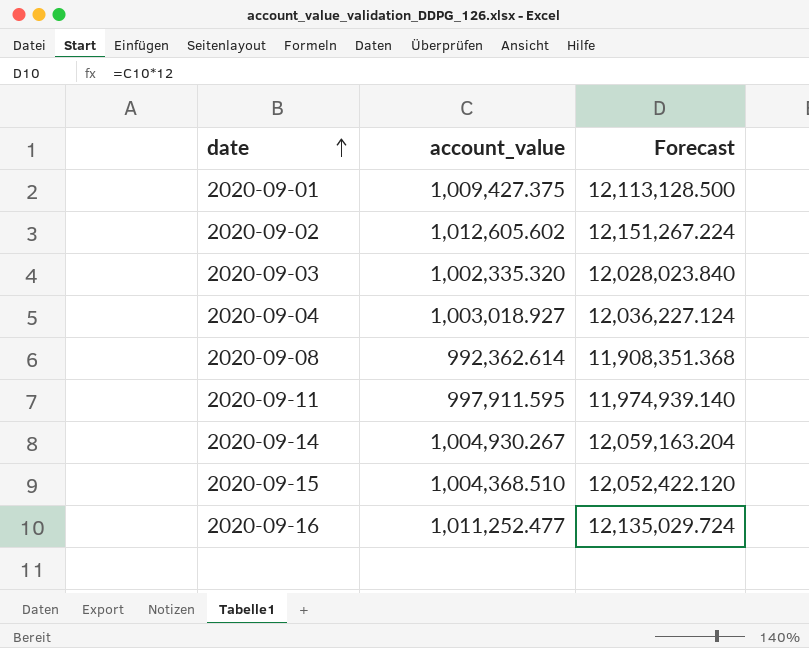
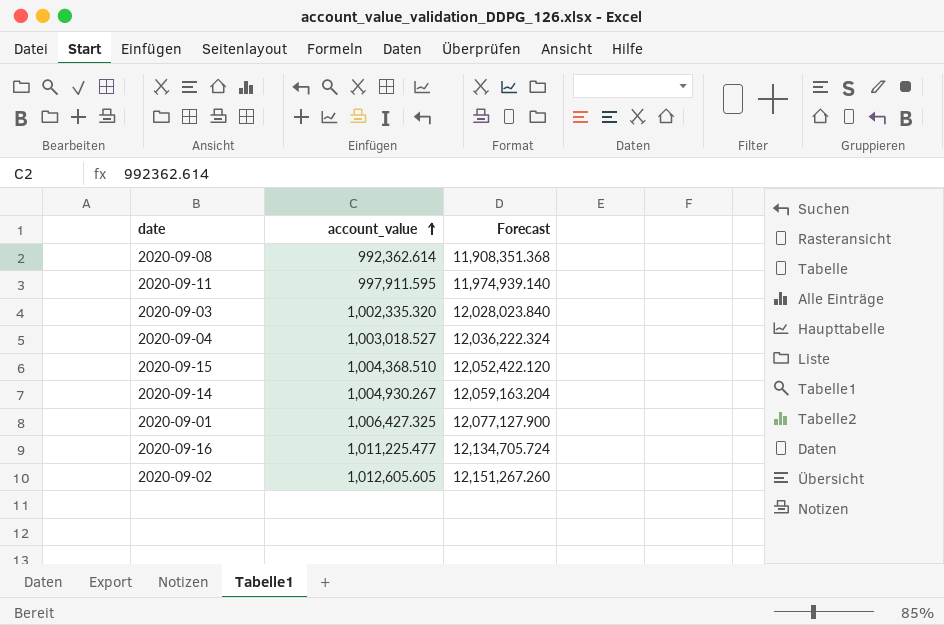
row order: date ascending -> account_value ascending
2020-09-04 | account_value: 1,003,018.927 -> 1,003,018.527
2020-09-04 | Forecast: 12,036,227.124 -> 12,036,222.324
2020-09-01 | account_value: 1,009,427.375 -> 1,006,427.325
2020-09-01 | Forecast: 12,113,128.500 -> 12,077,127.900
2020-09-16 | account_value: 1,011,252.477 -> 1,011,225.477
2020-09-16 | Forecast: 12,135,029.724 -> 12,134,705.724
2020-09-02 | account_value: 1,012,605.602 -> 1,012,605.605
2020-09-02 | Forecast: 12,151,267.224 -> 12,151,267.260

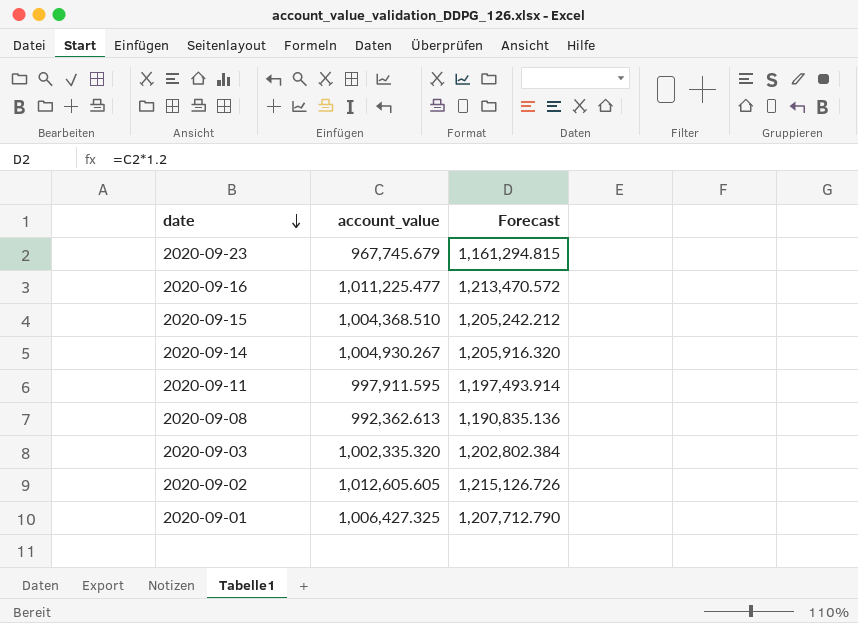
row order: account_value ascending -> date descending
column Forecast | formula: [account_value] * 12 -> [account_value] * 1.2
row 2020-09-04: 1,003,018.527 | 12,036,222.324 -> none
row 2020-09-23: none -> 967,745.679 | 1,161,294.815
2020-09-08 | account_value: 992,362.614 -> 992,362.613

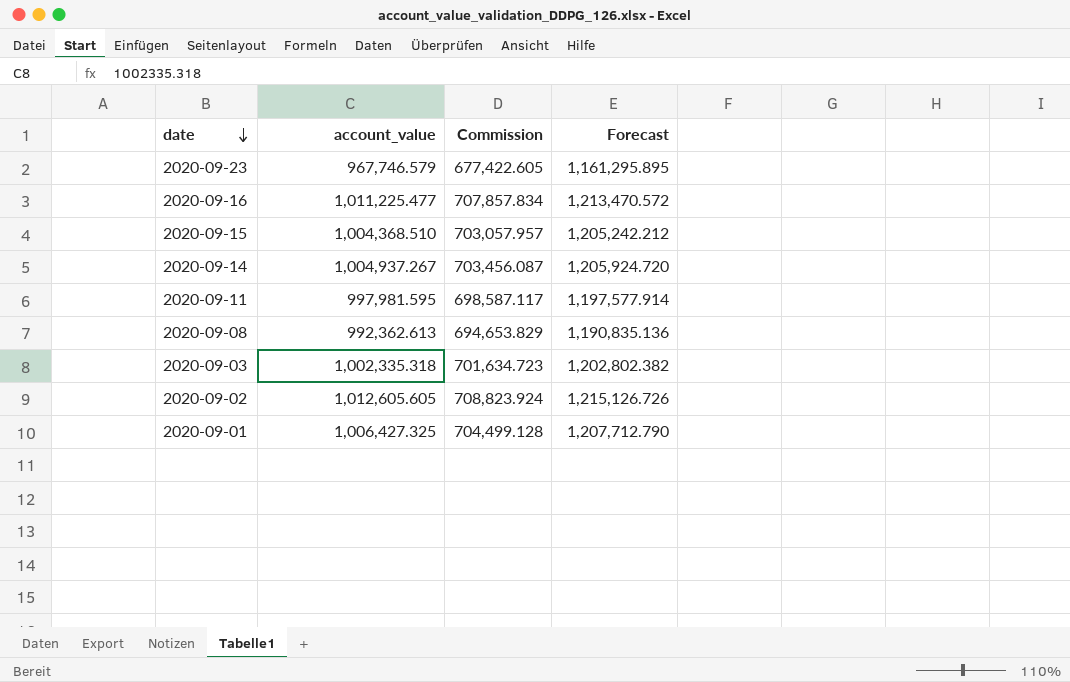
column Commission | formula: none -> [account_value] * 0.7
2020-09-23 | account_value: 967,745.679 -> 967,746.579
2020-09-23 | Forecast: 1,161,294.815 -> 1,161,295.895
2020-09-14 | account_value: 1,004,930.267 -> 1,004,937.267
2020-09-14 | Forecast: 1,205,916.320 -> 1,205,924.720
2020-09-11 | account_value: 997,911.595 -> 997,981.595
2020-09-11 | Forecast: 1,197,493.914 -> 1,197,577.914
2020-09-03 | account_value: 1,002,335.320 -> 1,002,335.318
2020-09-03 | Forecast: 1,202,802.384 -> 1,202,802.382

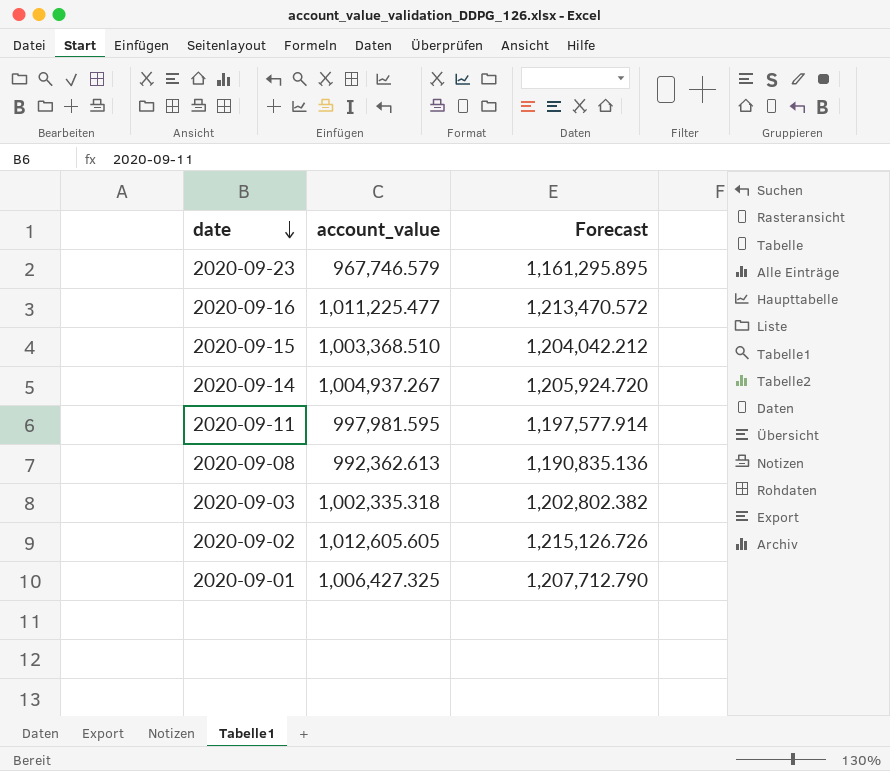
column Commission | formula: [account_value] * 0.7 -> none
2020-09-15 | account_value: 1,004,368.510 -> 1,003,368.510
2020-09-15 | Forecast: 1,205,242.212 -> 1,204,042.212

